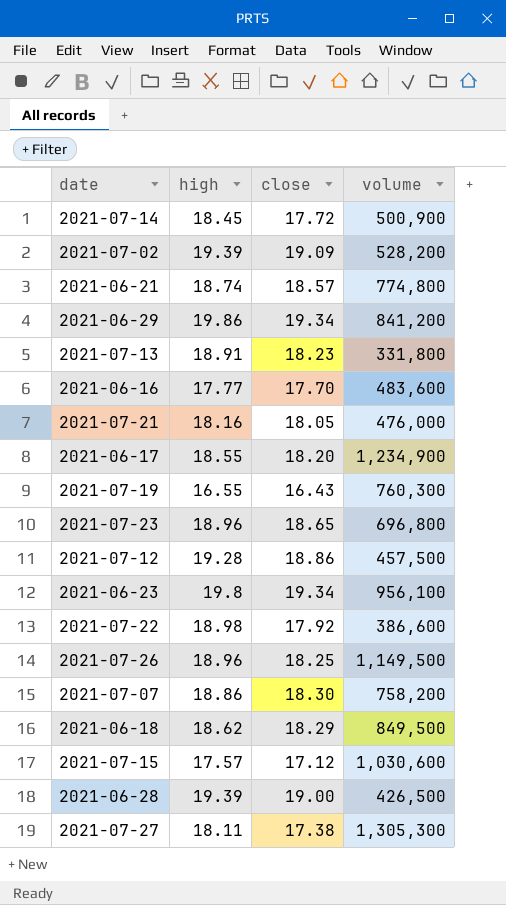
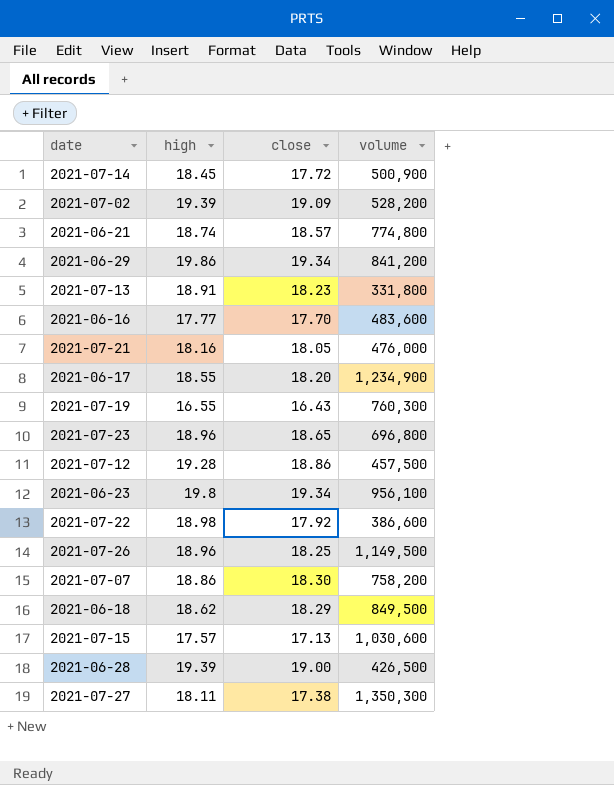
2021-07-15 | close: 17.12 -> 17.13
2021-07-27 | volume: 1,305,300 -> 1,350,300

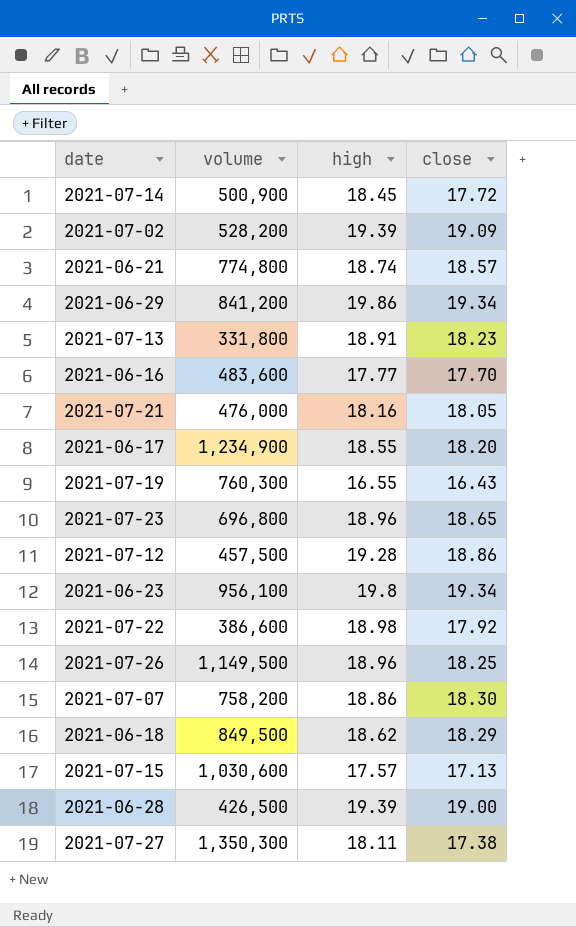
column volume | position: 4 -> 2

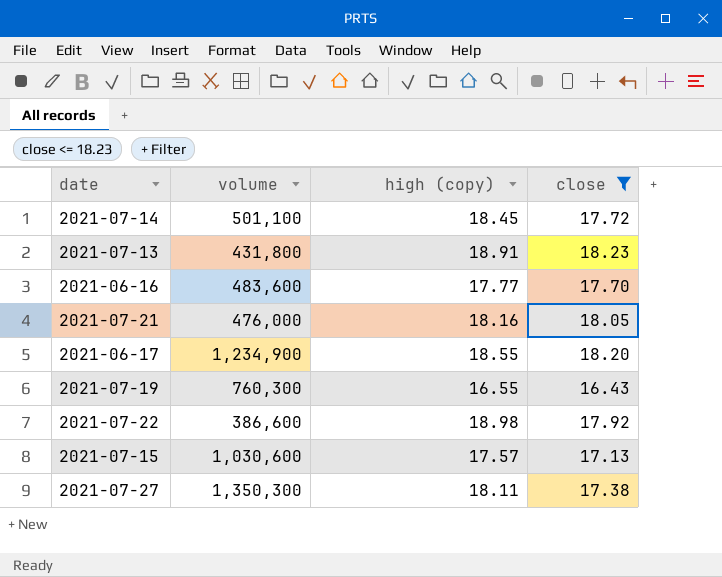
filter: none -> close <= 18.23
column name: high -> high (copy)
2021-07-14 | volume: 500,900 -> 501,100
2021-07-13 | volume: 331,800 -> 431,800

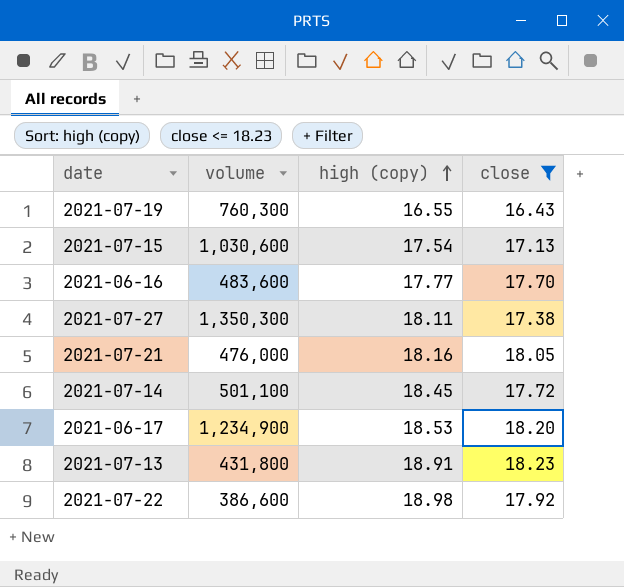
row order: none -> high (copy) ascending
2021-07-15 | high (copy): 17.57 -> 17.54
2021-06-17 | high (copy): 18.55 -> 18.53

